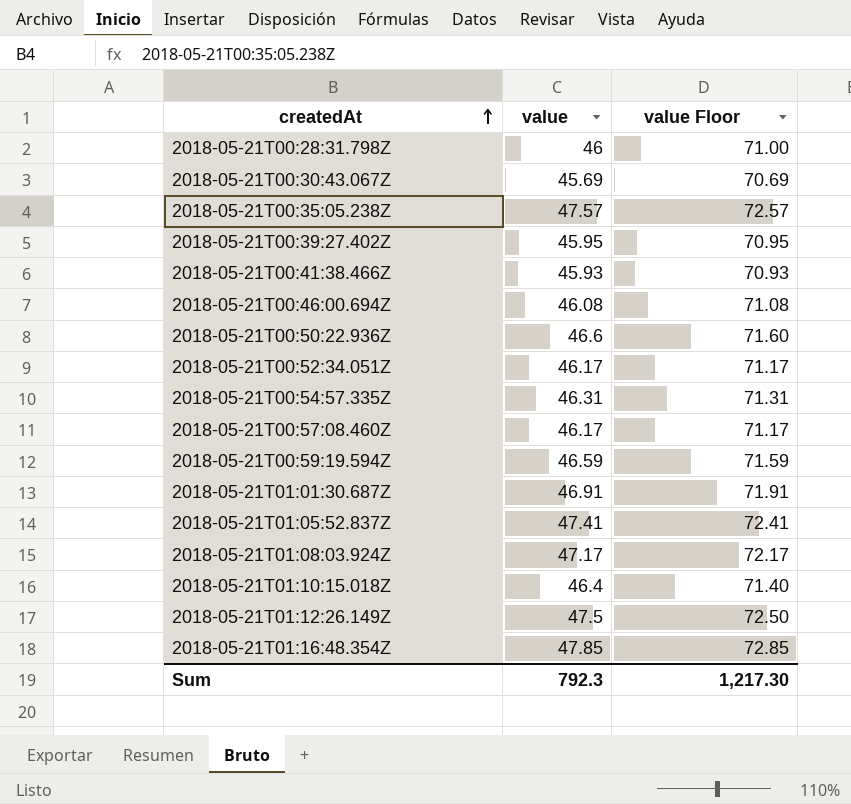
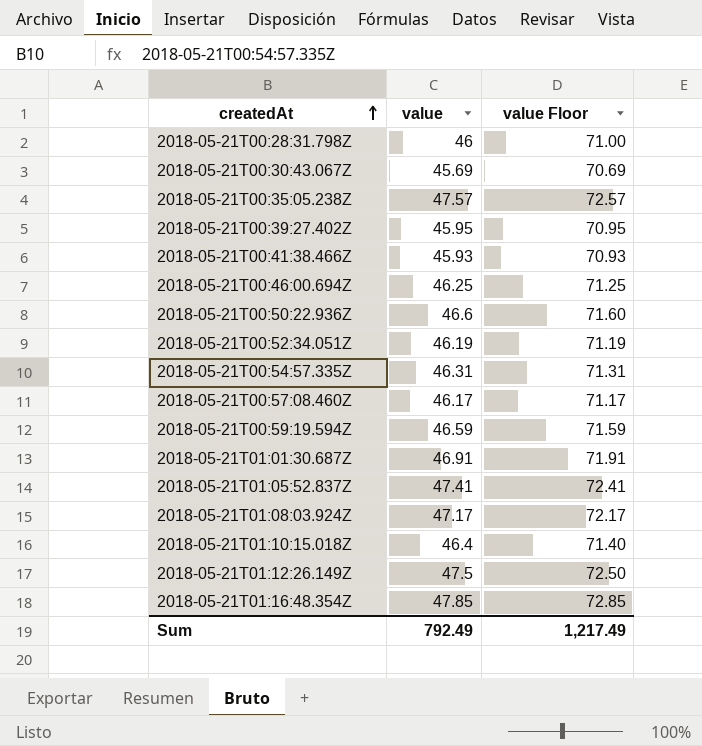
2018-05-21T00:46:00.694Z | value: 46.08 -> 46.25
2018-05-21T00:46:00.694Z | value Floor: 71.08 -> 71.25
2018-05-21T00:52:34.051Z | value: 46.17 -> 46.19
2018-05-21T00:52:34.051Z | value Floor: 71.17 -> 71.19
Sum | value: 792.3 -> 792.49
Sum | value Floor: 1,217.30 -> 1,217.49

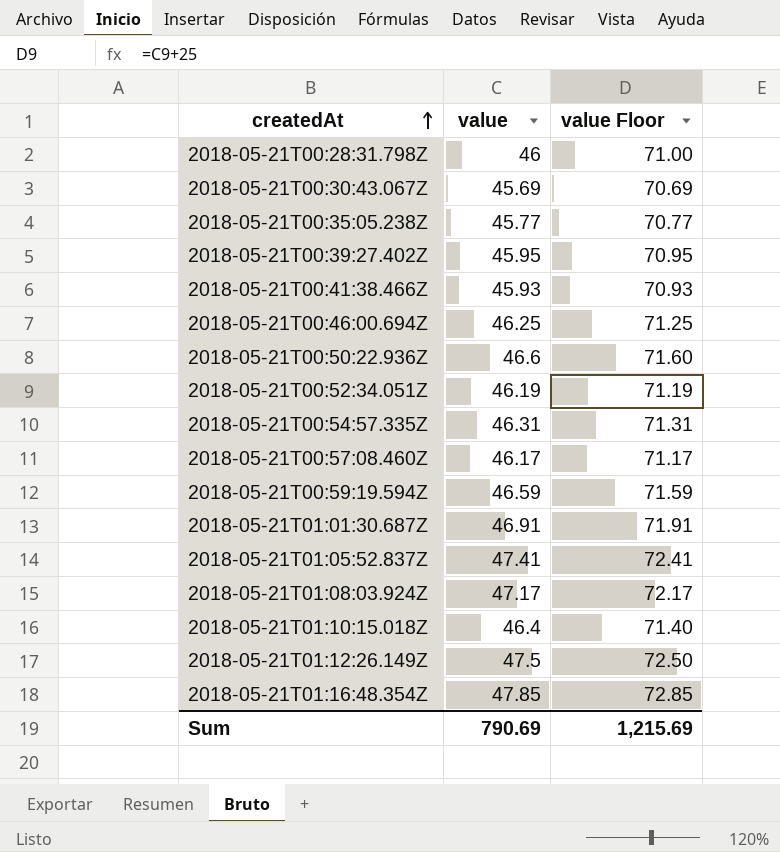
2018-05-21T00:35:05.238Z | value: 47.57 -> 45.77
2018-05-21T00:35:05.238Z | value Floor: 72.57 -> 70.77
Sum | value: 792.49 -> 790.69
Sum | value Floor: 1,217.49 -> 1,215.69

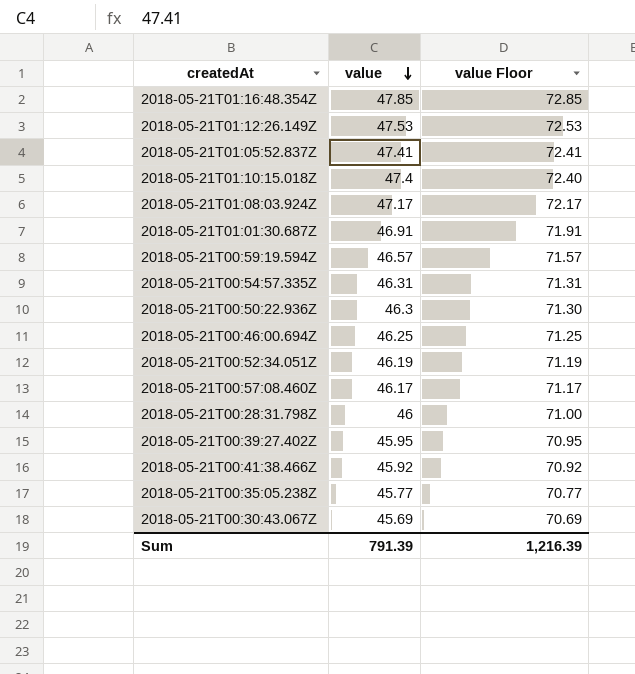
row order: createdAt ascending -> value descending
2018-05-21T01:12:26.149Z | value: 47.5 -> 47.53
2018-05-21T01:12:26.149Z | value Floor: 72.50 -> 72.53
2018-05-21T01:10:15.018Z | value: 46.4 -> 47.4
2018-05-21T01:10:15.018Z | value Floor: 71.40 -> 72.40
2018-05-21T00:59:19.594Z | value: 46.59 -> 46.57
2018-05-21T00:59:19.594Z | value Floor: 71.59 -> 71.57
2018-05-21T00:50:22.936Z | value: 46.6 -> 46.3
2018-05-21T00:50:22.936Z | value Floor: 71.60 -> 71.30
2018-05-21T00:41:38.466Z | value: 45.93 -> 45.92
2018-05-21T00:41:38.466Z | value Floor: 70.93 -> 70.92
Sum | value: 790.69 -> 791.39
Sum | value Floor: 1,215.69 -> 1,216.39

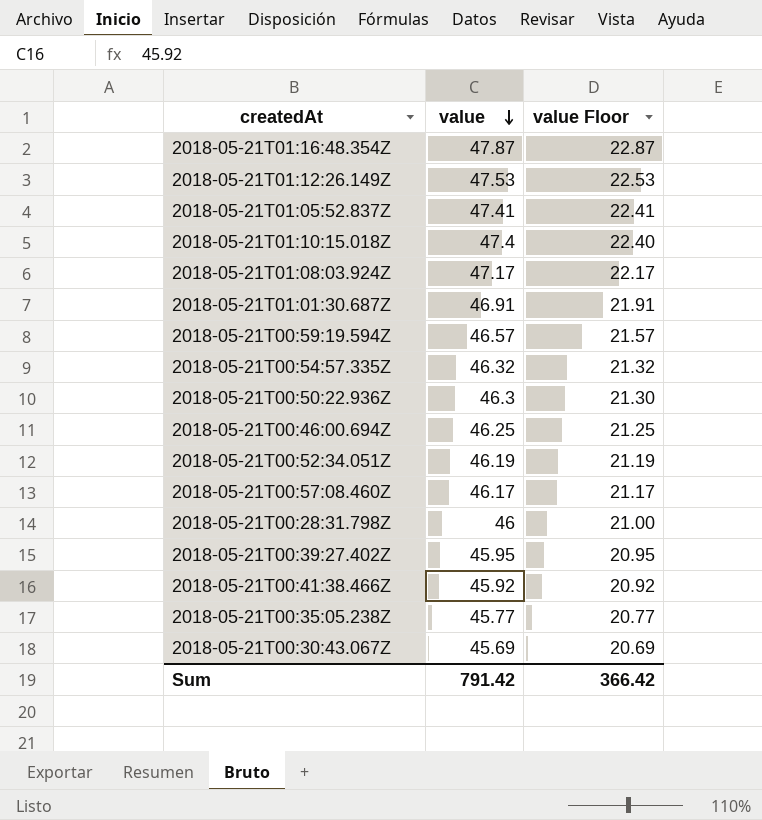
column value Floor | formula: [value] + 25 -> [value] - 25
2018-05-21T01:16:48.354Z | value: 47.85 -> 47.87
2018-05-21T00:54:57.335Z | value: 46.31 -> 46.32
Sum | value: 791.39 -> 791.42
Sum | value Floor: 1,216.39 -> 366.42

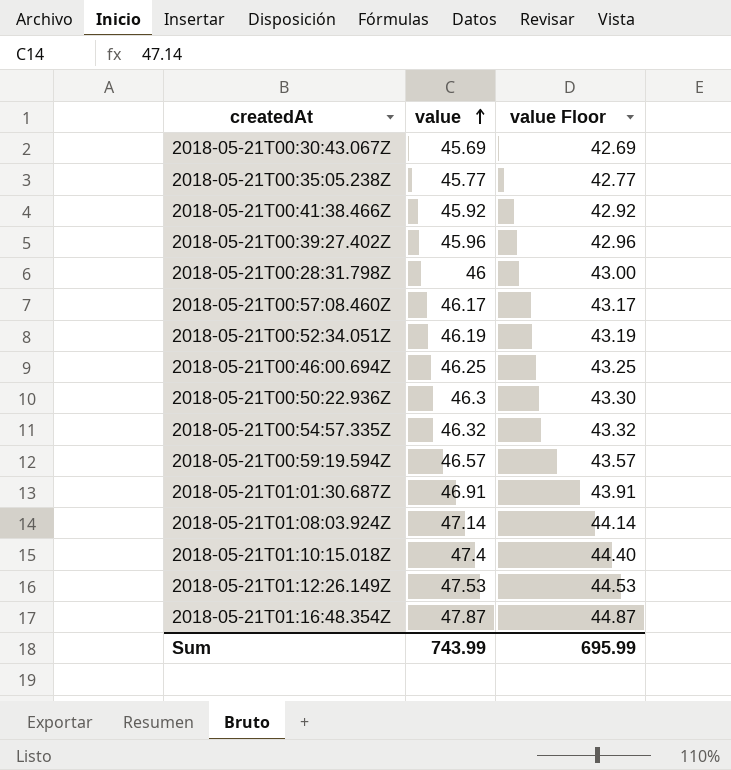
row order: value descending -> value ascending
column value Floor | formula: [value] - 25 -> [value] - 3
row 2018-05-21T01:05:52.837Z: 47.41 | 22.41 -> none
2018-05-21T00:39:27.402Z | value: 45.95 -> 45.96
2018-05-21T01:08:03.924Z | value: 47.17 -> 47.14
Sum | value: 791.42 -> 743.99
Sum | value Floor: 366.42 -> 695.99

